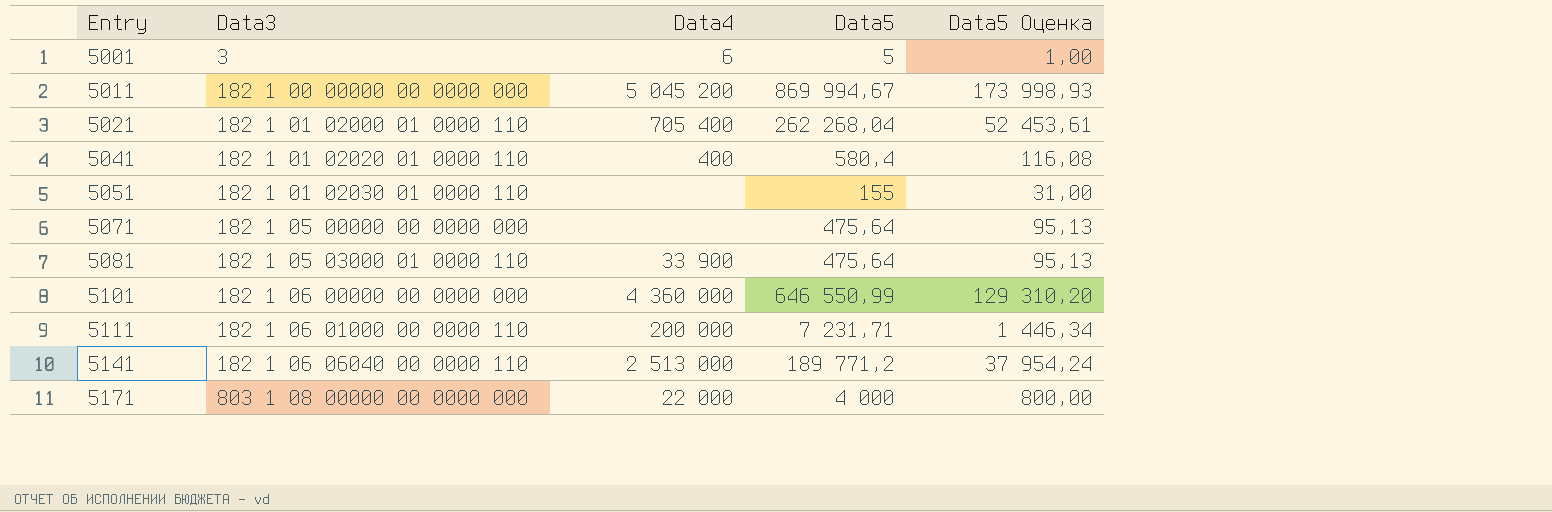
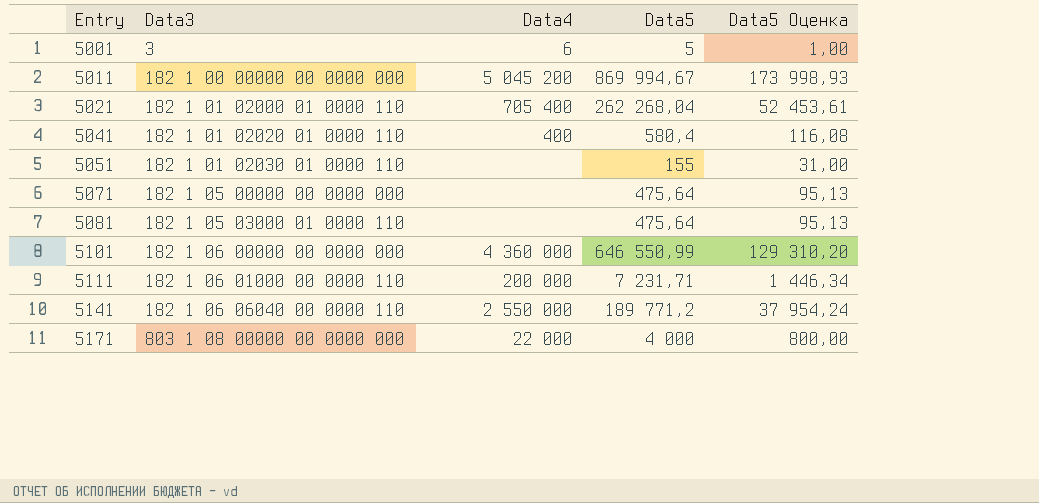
5081 | Data4: 33 900 -> none
5141 | Data4: 2 513 000 -> 2 550 000

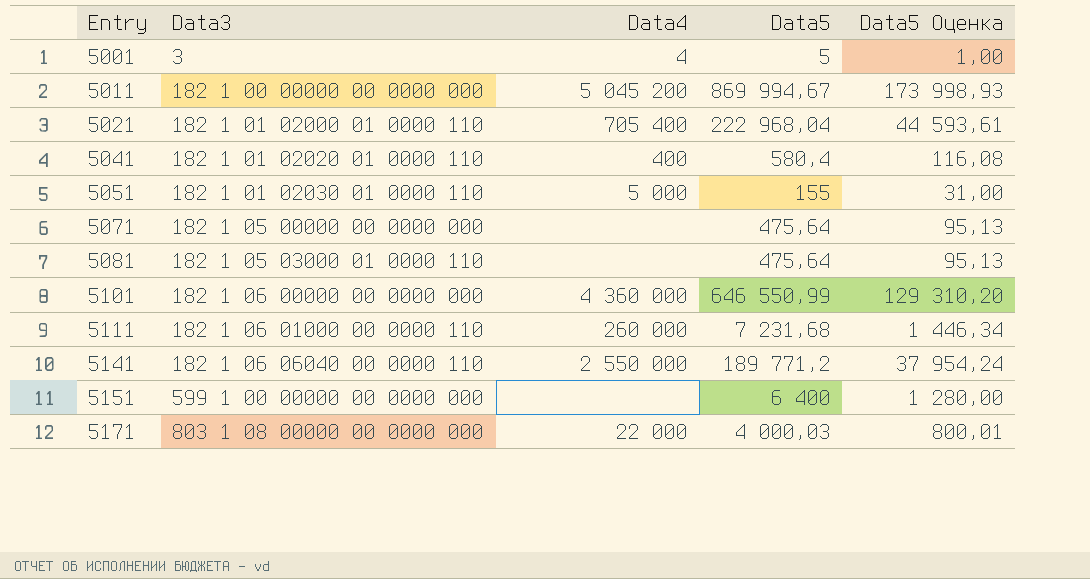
5001 | Data4: 6 -> 4
5021 | Data5: 262 268,04 -> 222 968,04
5021 | Data5 Оценка: 52 453,61 -> 44 593,61
5051 | Data4: none -> 5 000
5111 | Data4: 200 000 -> 260 000
5111 | Data5: 7 231,71 -> 7 231,68
row 5151: none -> 599 1 00 00000 00 0000 000 | none | 6 400 | 1 280,00
5171 | Data5: 4 000 -> 4 000,03
5171 | Data5 Оценка: 800,00 -> 800,01

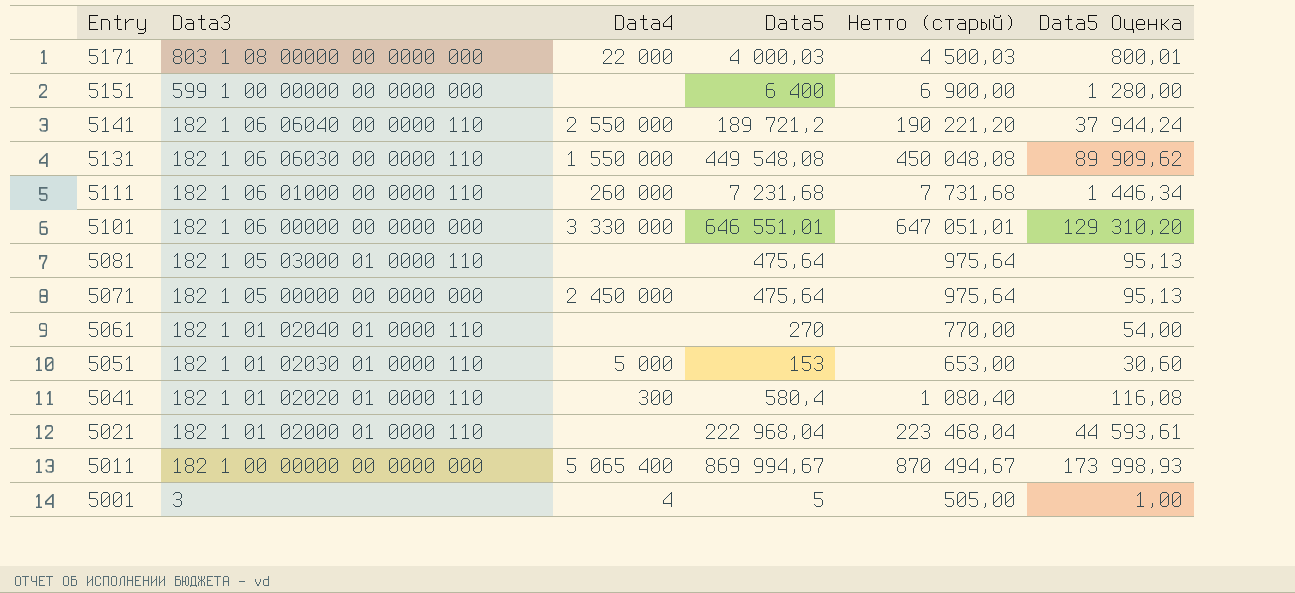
row order: Entry ascending -> Entry descending
column Нетто (старый) | formula: none -> [Data5] + 500
5141 | Data5: 189 771,2 -> 189 721,2
5141 | Data5 Оценка: 37 954,24 -> 37 944,24
row 5131: none -> 182 1 06 06030 00 0000 110 | 1 550 000 | 449 548,08 | 450 048,08 | 89 909,62
5101 | Data4: 4 360 000 -> 3 330 000
5101 | Data5: 646 550,99 -> 646 551,01
5071 | Data4: none -> 2 450 000
row 5061: none -> 182 1 01 02040 01 0000 110 | none | 270 | 770,00 | 54,00
5051 | Data5: 155 -> 153
5051 | Data5 Оценка: 31,00 -> 30,60
5041 | Data4: 400 -> 300
5021 | Data4: 705 400 -> none
5011 | Data4: 5 045 200 -> 5 065 400

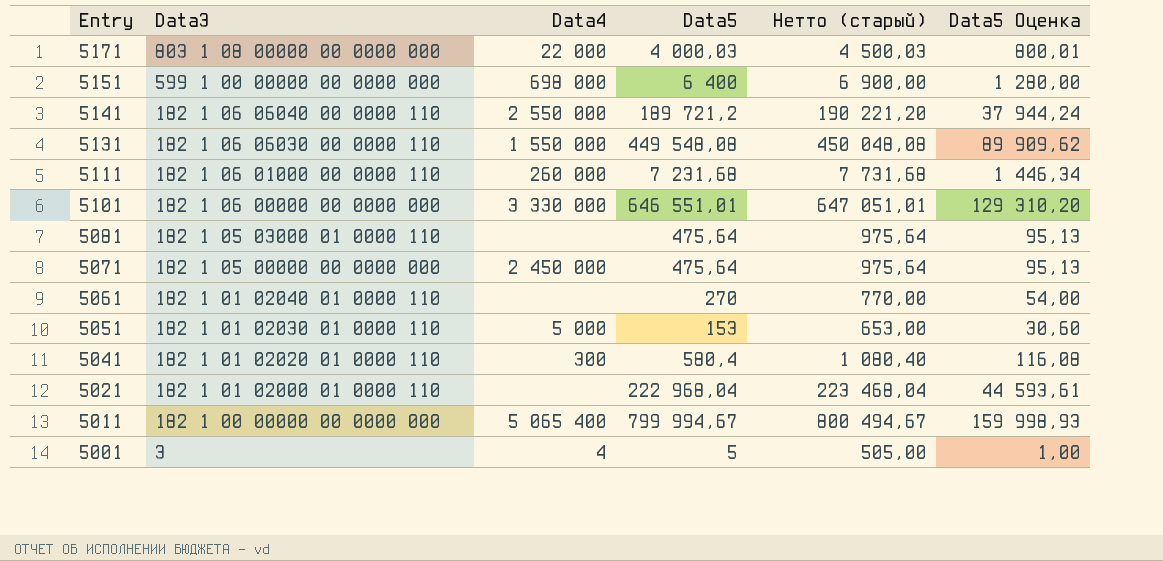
5151 | Data4: none -> 698 000
5011 | Data5: 869 994,67 -> 799 994,67
5011 | Нетто (старый): 870 494,67 -> 800 494,67
5011 | Data5 Оценка: 173 998,93 -> 159 998,93

